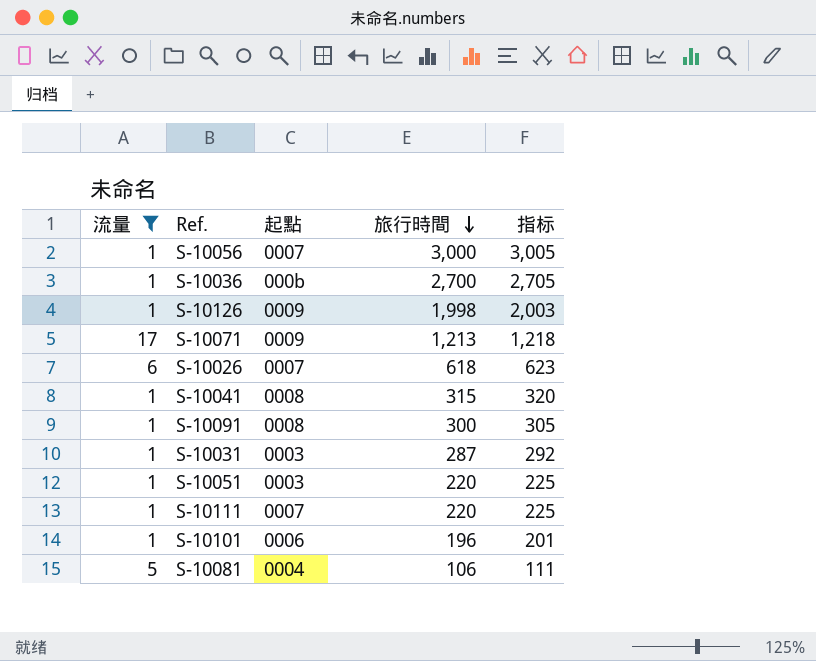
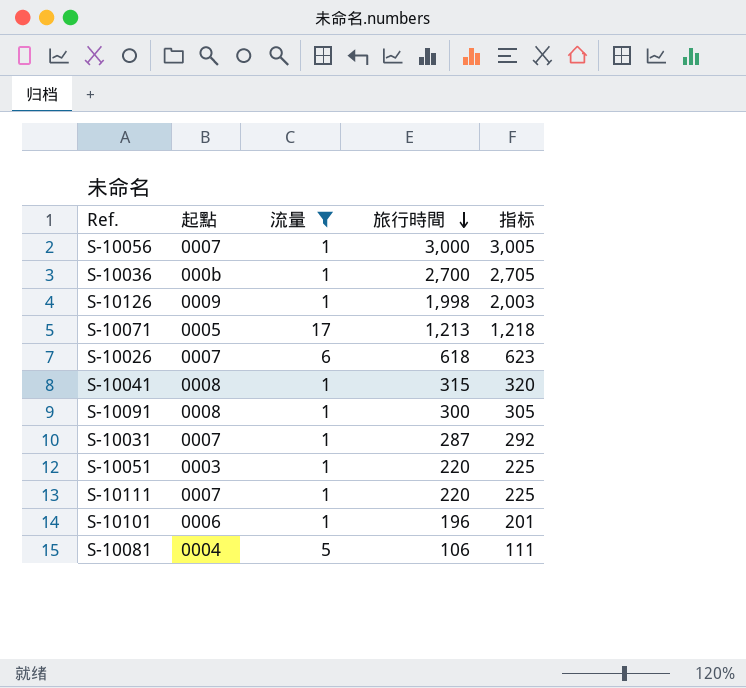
column 流量 | position: 1 -> 3
S-10071 | 起點: 0009 -> 0005
S-10031 | 起點: 0003 -> 0007

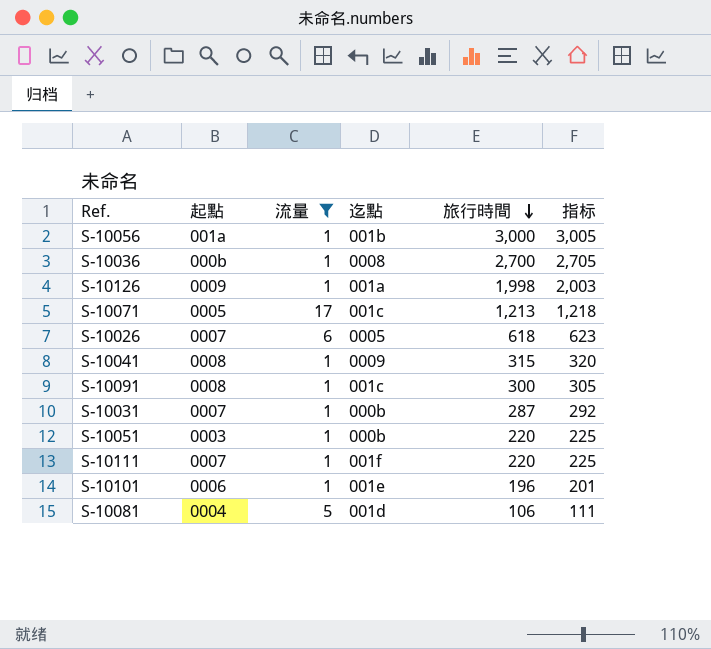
column 迄點 | position: none -> 4
S-10056 | 起點: 0007 -> 001a

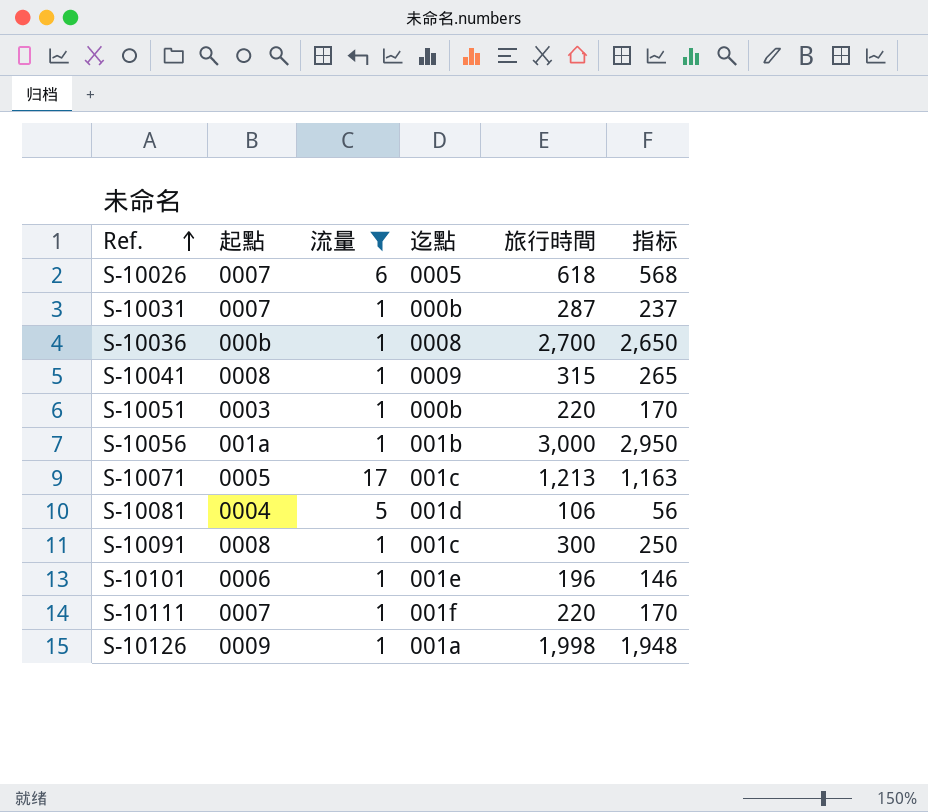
row order: 旅行時間 descending -> Ref. ascending
column 指标 | formula: [旅行時間] + 5 -> [旅行時間] - 50

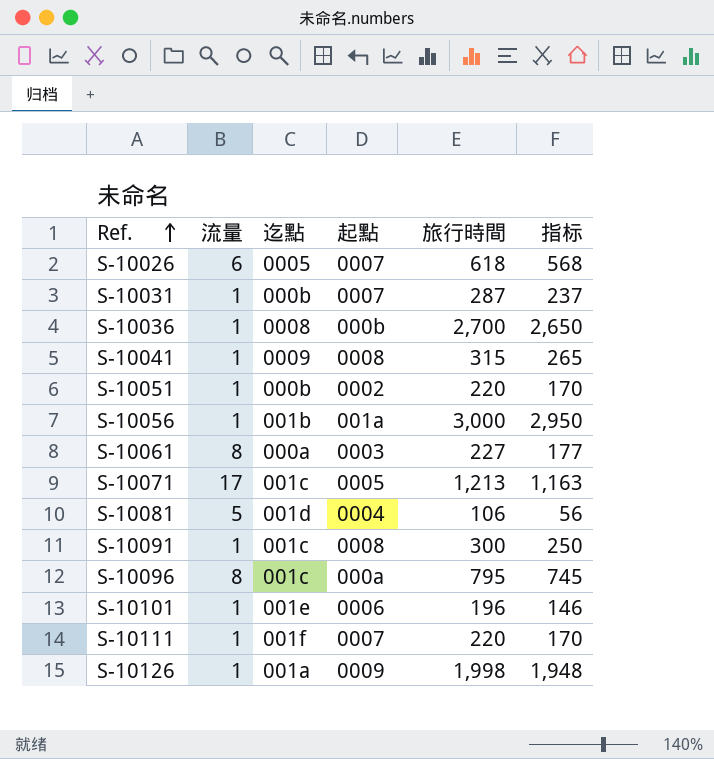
filter: 流量 != 8 -> none
column 起點 | position: 2 -> 4
S-10051 | 起點: 0003 -> 0002

